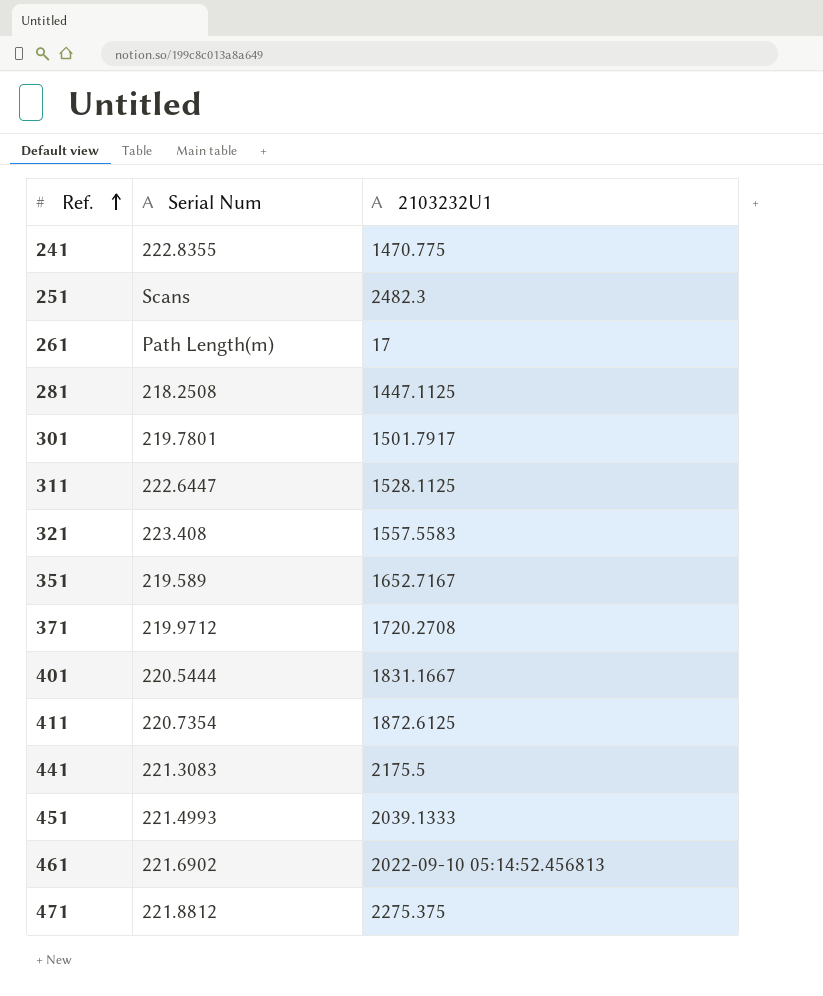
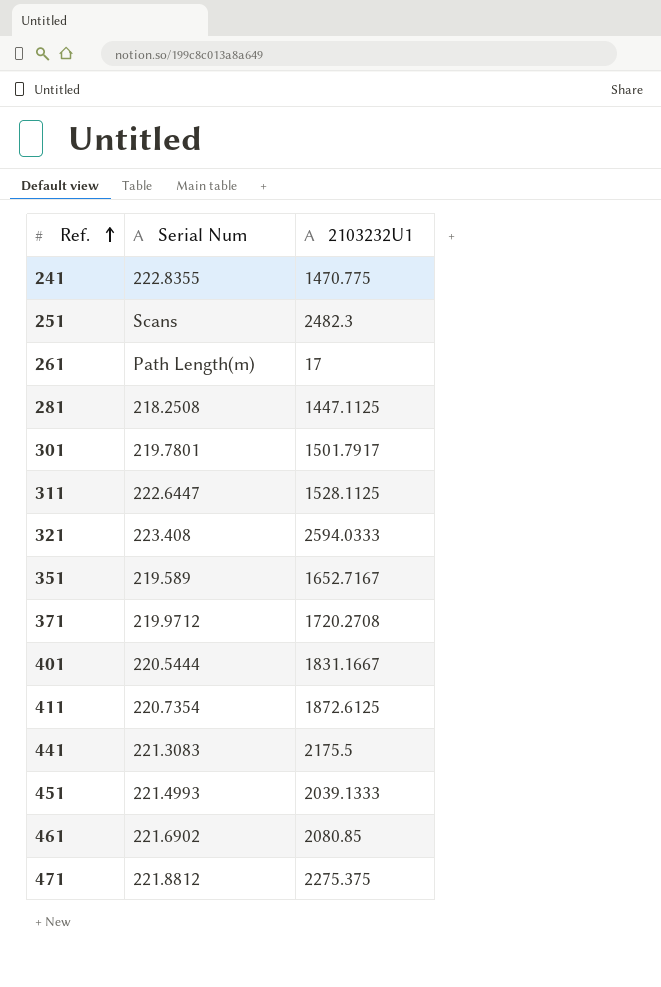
321 | 2103232U1: 1557.5583 -> 2594.0333
461 | 2103232U1: 2022-09-10 05:14:52.456813 -> 2080.85

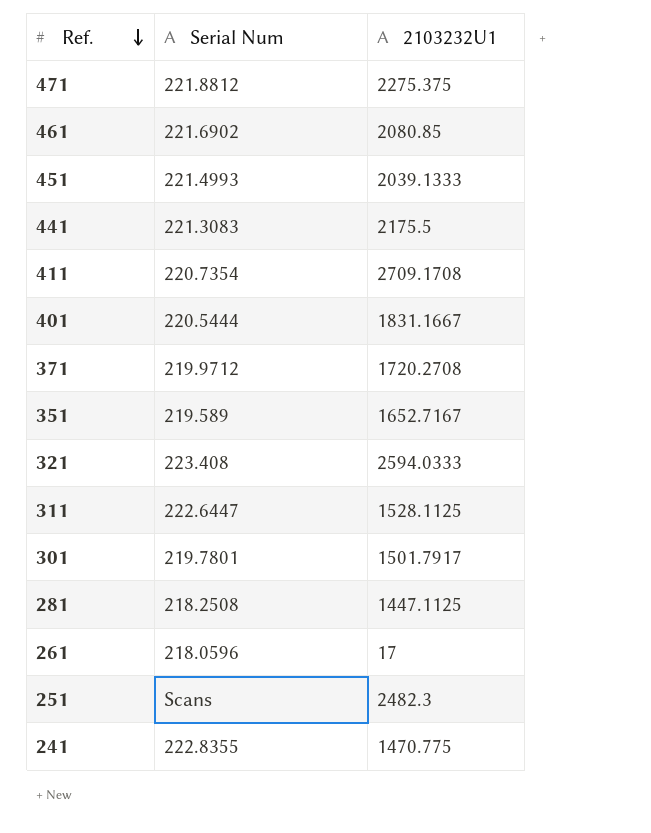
row order: Ref. ascending -> Ref. descending
411 | 2103232U1: 1872.6125 -> 2709.1708
261 | Serial Num: Path Length(m) -> 218.0596

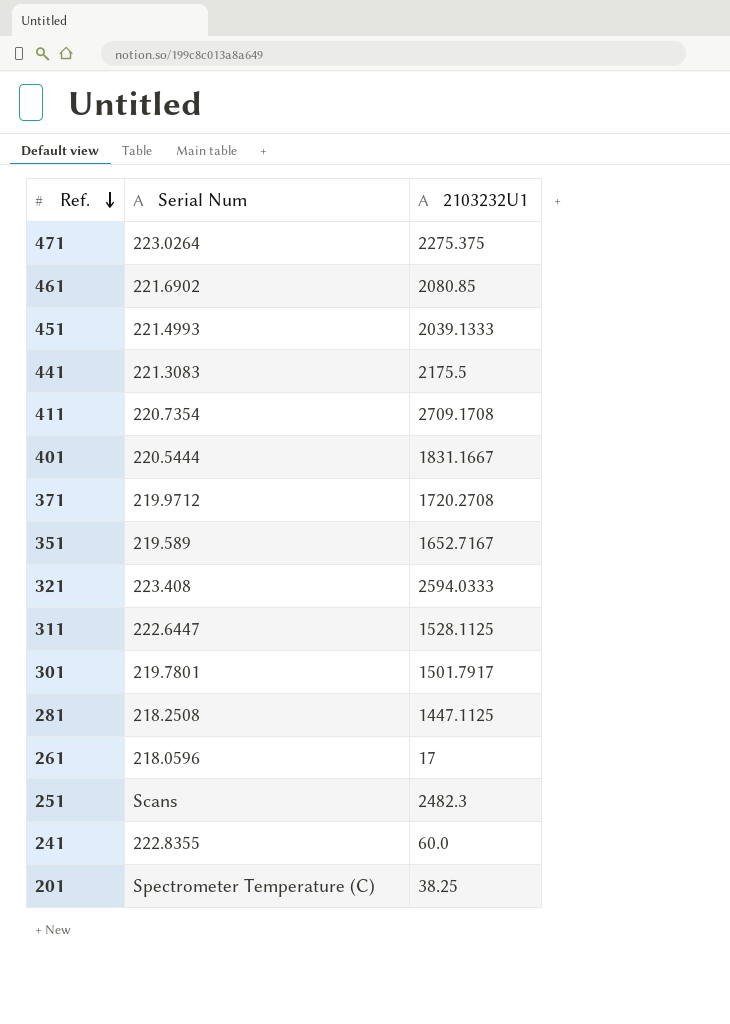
471 | Serial Num: 221.8812 -> 223.0264
241 | 2103232U1: 1470.775 -> 60.0
row 201: none -> Spectrometer Temperature (C) | 38.25

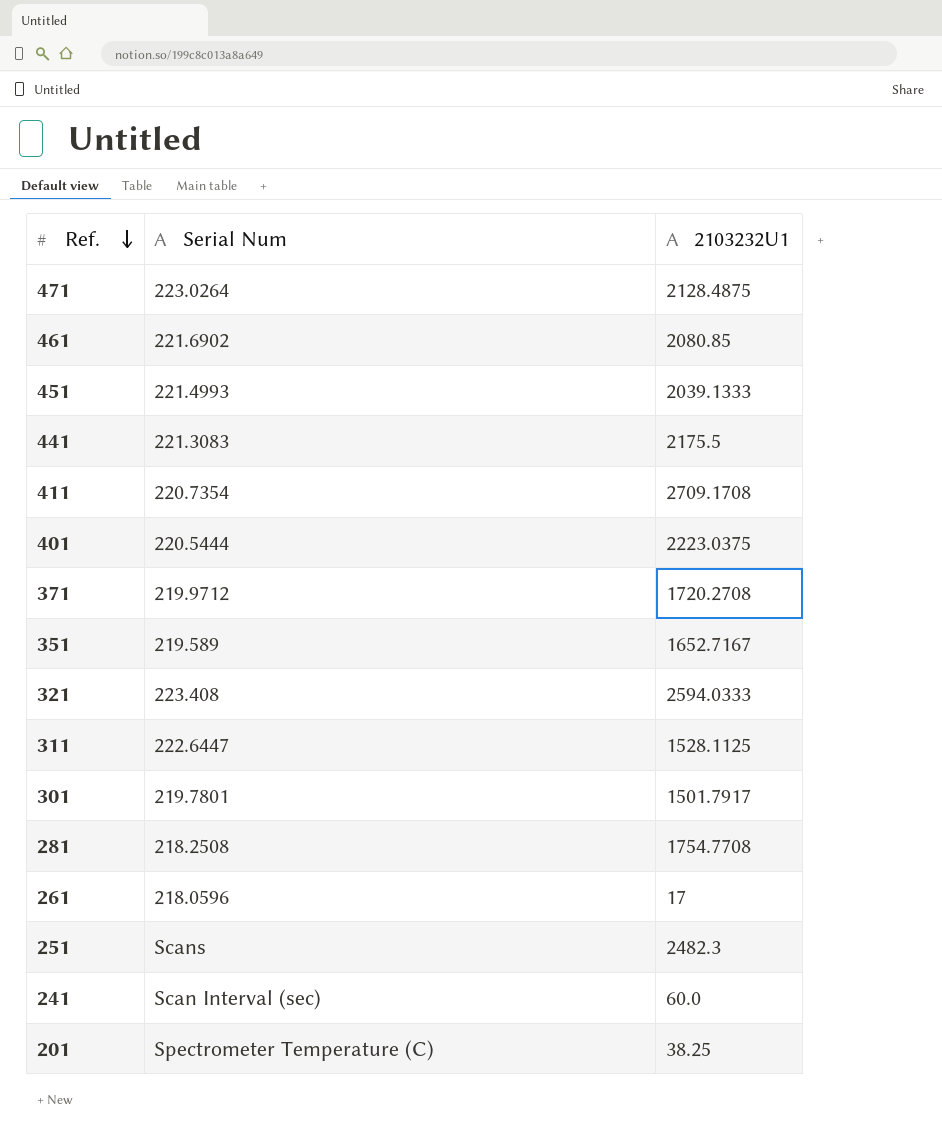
471 | 2103232U1: 2275.375 -> 2128.4875
401 | 2103232U1: 1831.1667 -> 2223.0375
281 | 2103232U1: 1447.1125 -> 1754.7708
241 | Serial Num: 222.8355 -> Scan Interval (sec)

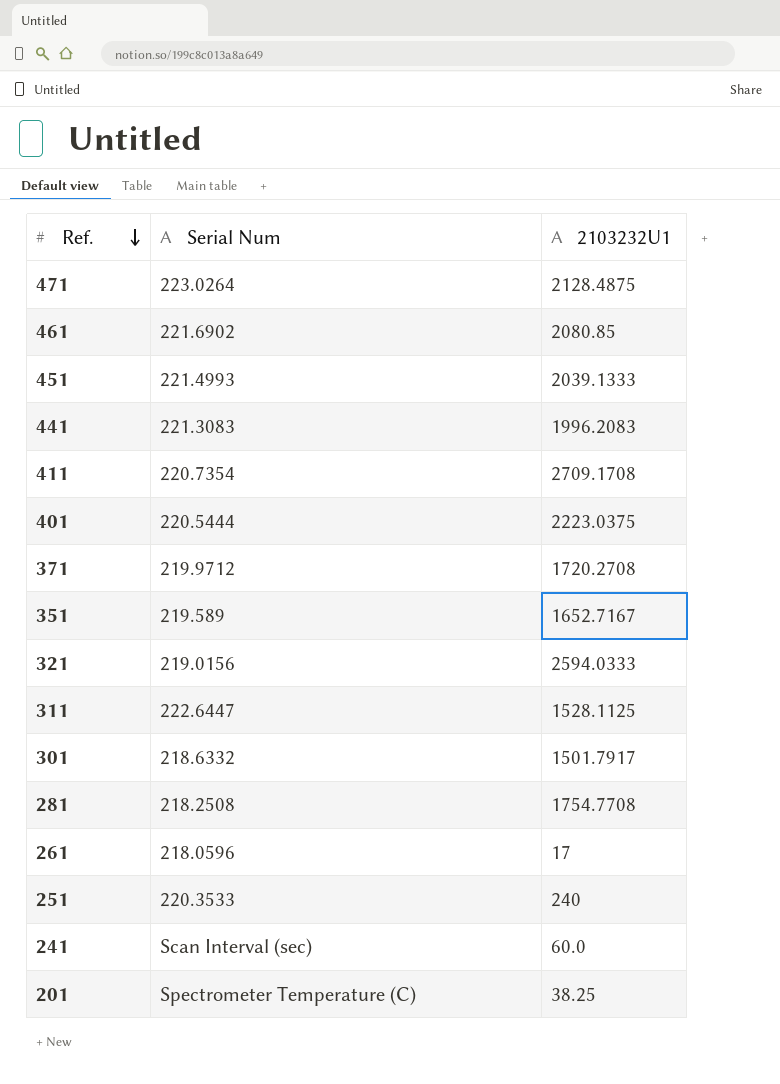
441 | 2103232U1: 2175.5 -> 1996.2083
321 | Serial Num: 223.408 -> 219.0156
301 | Serial Num: 219.7801 -> 218.6332
251 | Serial Num: Scans -> 220.3533
251 | 2103232U1: 2482.3 -> 240

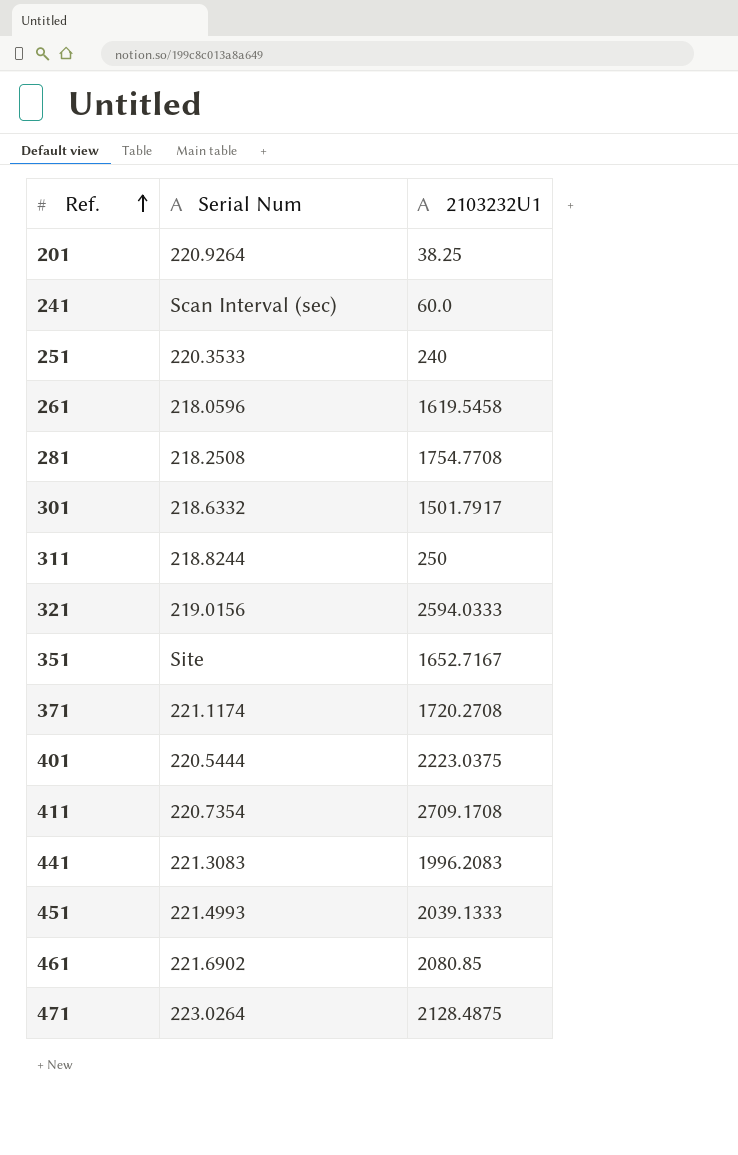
row order: Ref. descending -> Ref. ascending
201 | Serial Num: Spectrometer Temperature (C) -> 220.9264
261 | 2103232U1: 17 -> 1619.5458
311 | Serial Num: 222.6447 -> 218.8244
311 | 2103232U1: 1528.1125 -> 250
351 | Serial Num: 219.589 -> Site
371 | Serial Num: 219.9712 -> 221.1174

